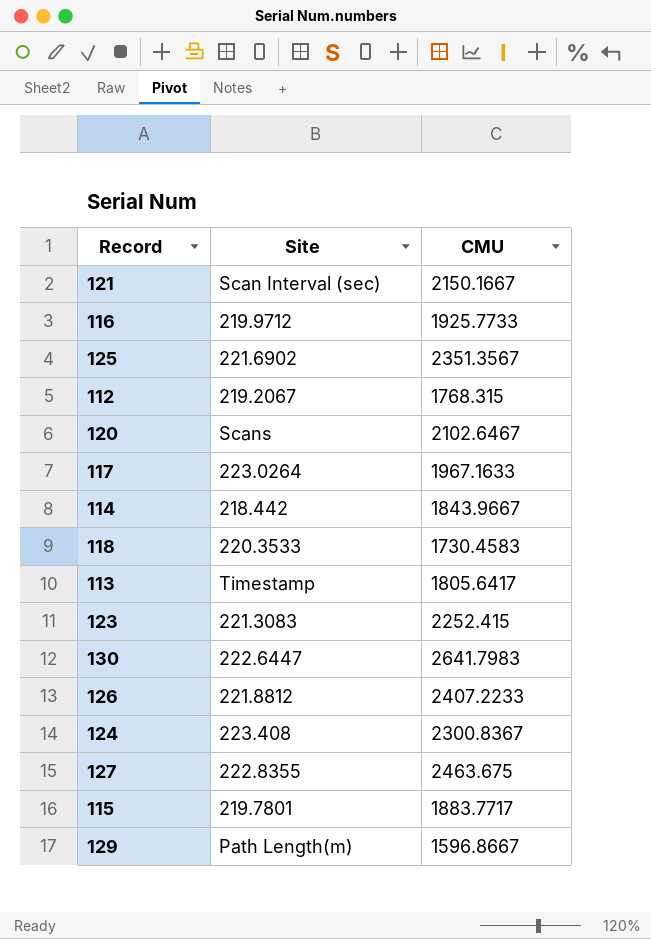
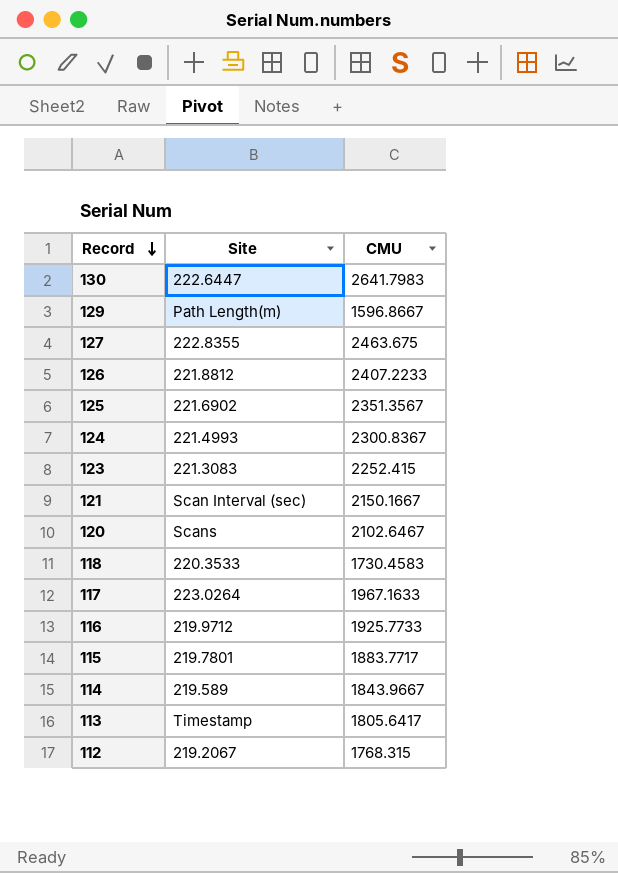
row order: none -> Record descending
124 | Site: 223.408 -> 221.4993
114 | Site: 218.442 -> 219.589

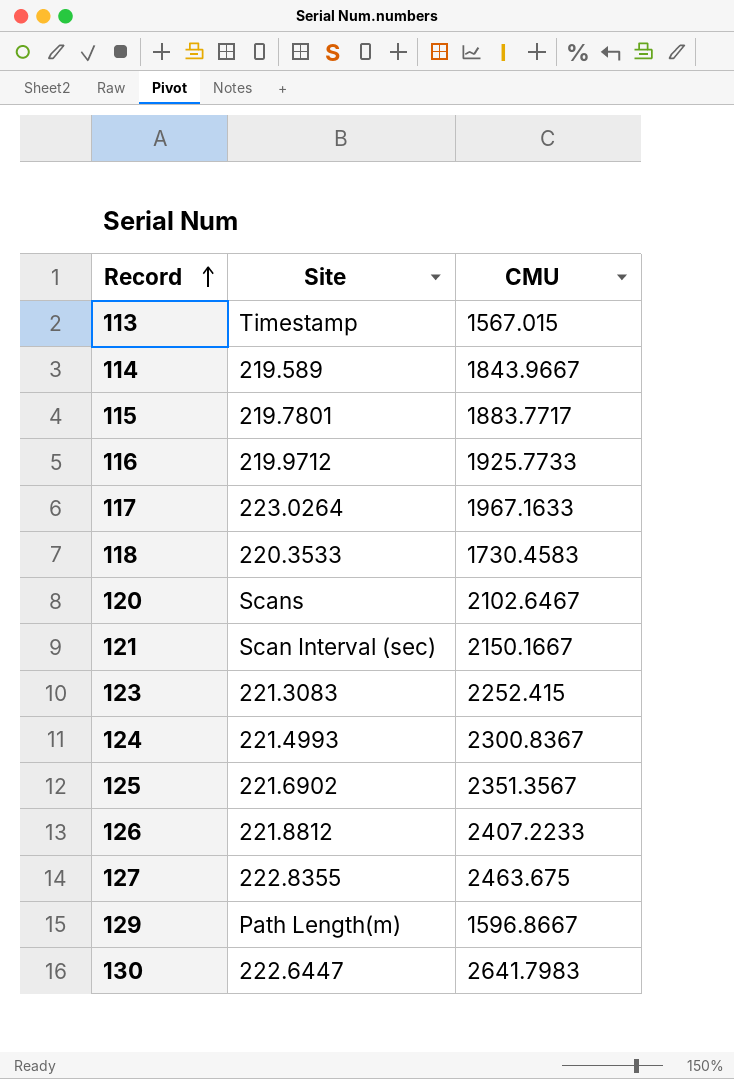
row order: Record descending -> Record ascending
row 112: 219.2067 | 1768.315 -> none
113 | CMU: 1805.6417 -> 1567.015

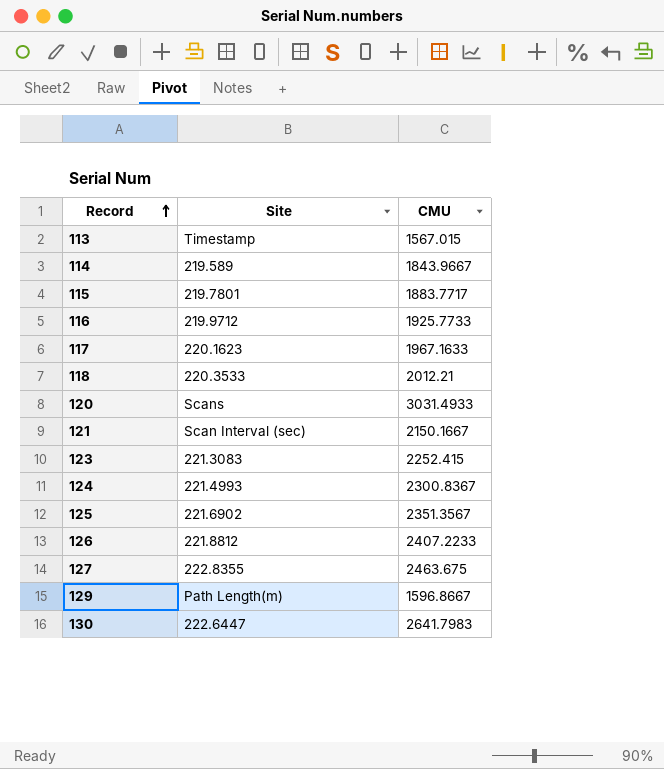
117 | Site: 223.0264 -> 220.1623
118 | CMU: 1730.4583 -> 2012.21
120 | CMU: 2102.6467 -> 3031.4933

